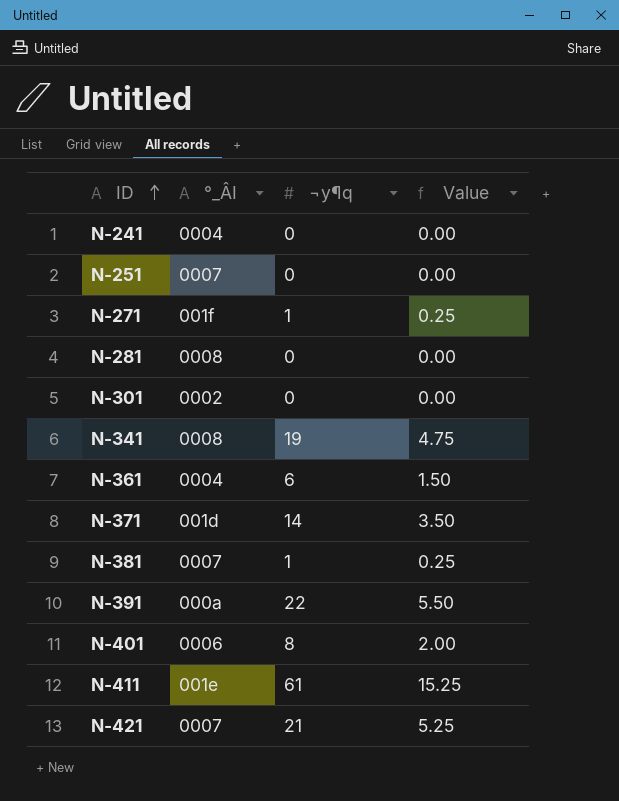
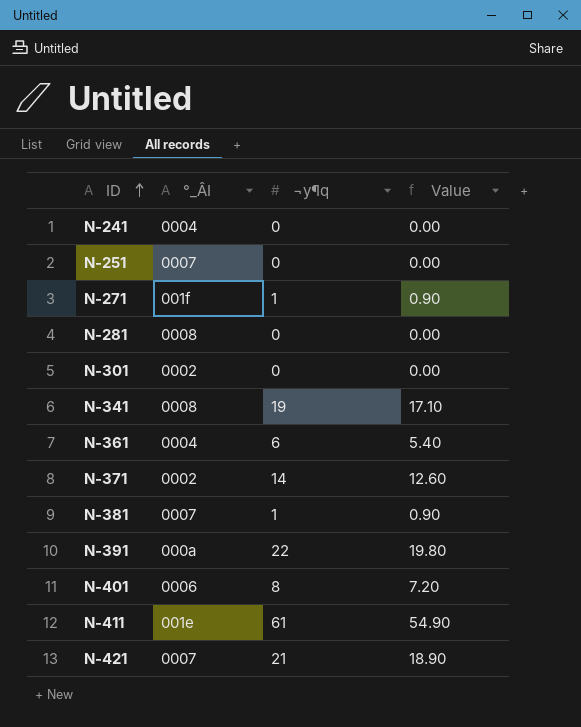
column Value | formula: [¬y¶q] * 0.25 -> [¬y¶q] * 0.9
N-371 | °_ÂI: 001d -> 0002

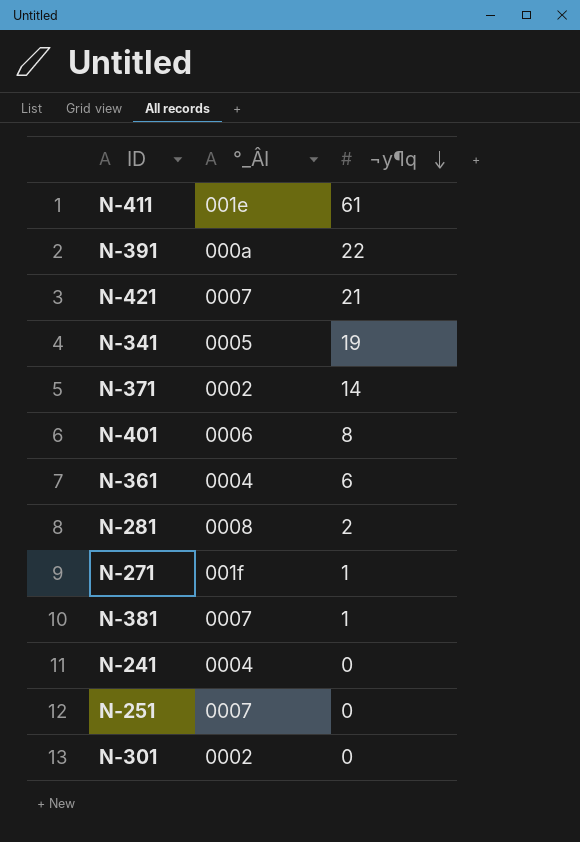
row order: ID ascending -> ¬y¶q descending
column Value | formula: [¬y¶q] * 0.9 -> none
N-341 | °_ÂI: 0008 -> 0005
N-281 | ¬y¶q: 0 -> 2

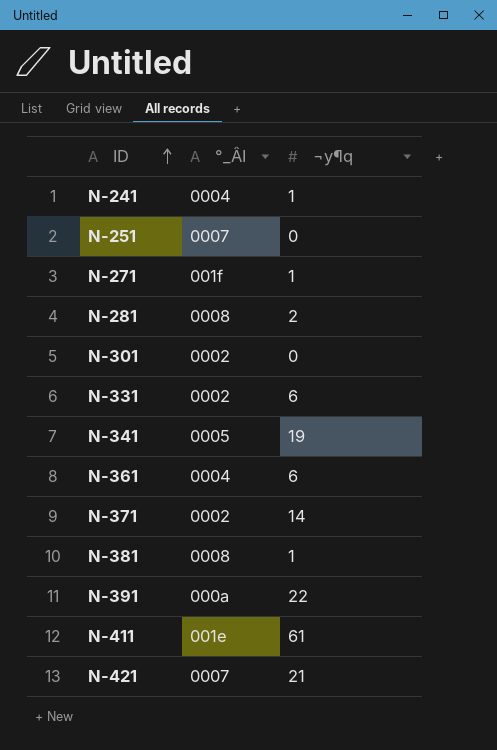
row order: ¬y¶q descending -> ID ascending
row N-401: 0006 | 8 -> none
N-241 | ¬y¶q: 0 -> 1
row N-331: none -> 0002 | 6
N-381 | °_ÂI: 0007 -> 0008

